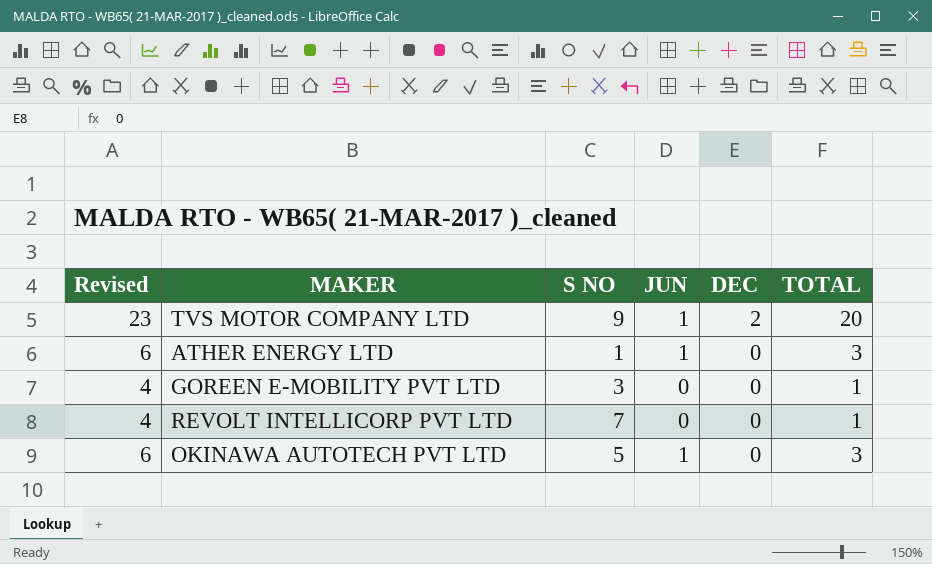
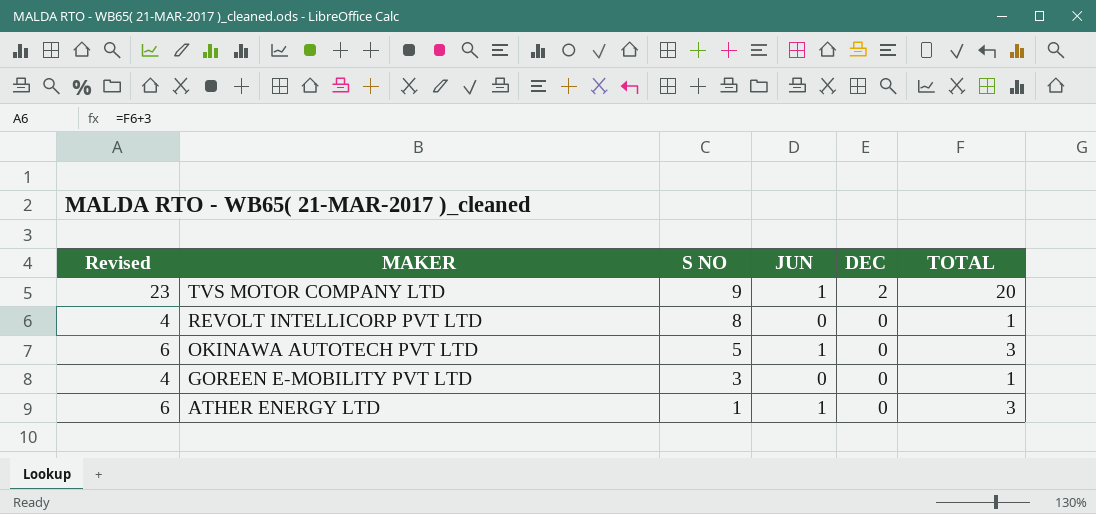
row order: DEC descending -> MAKER descending
REVOLT INTELLICORP PVT LTD | S NO: 7 -> 8

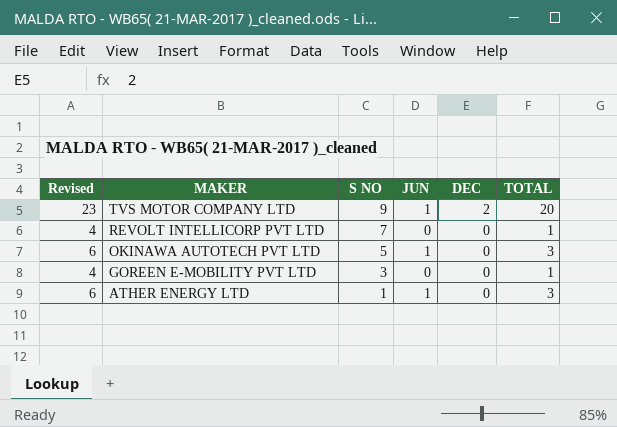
REVOLT INTELLICORP PVT LTD | S NO: 8 -> 7

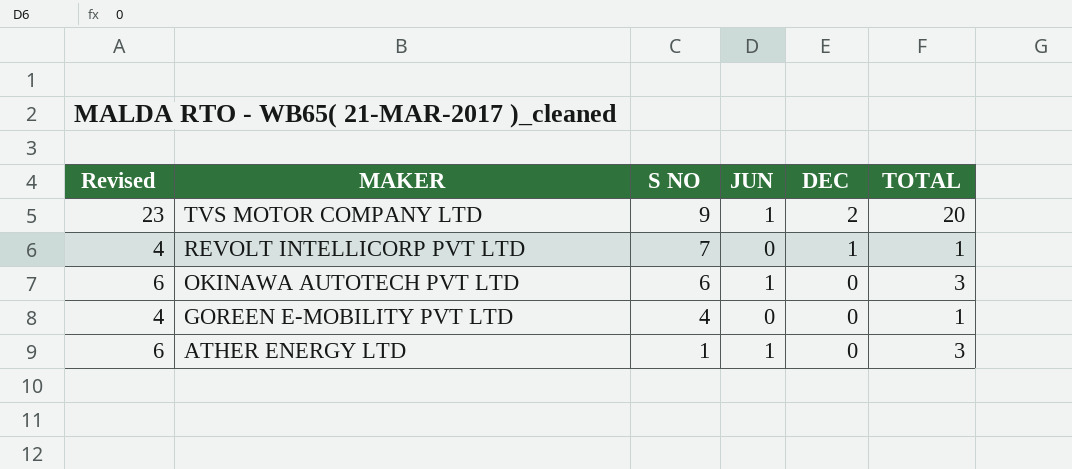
REVOLT INTELLICORP PVT LTD | DEC: 0 -> 1
OKINAWA AUTOTECH PVT LTD | S NO: 5 -> 6
GOREEN E-MOBILITY PVT LTD | S NO: 3 -> 4

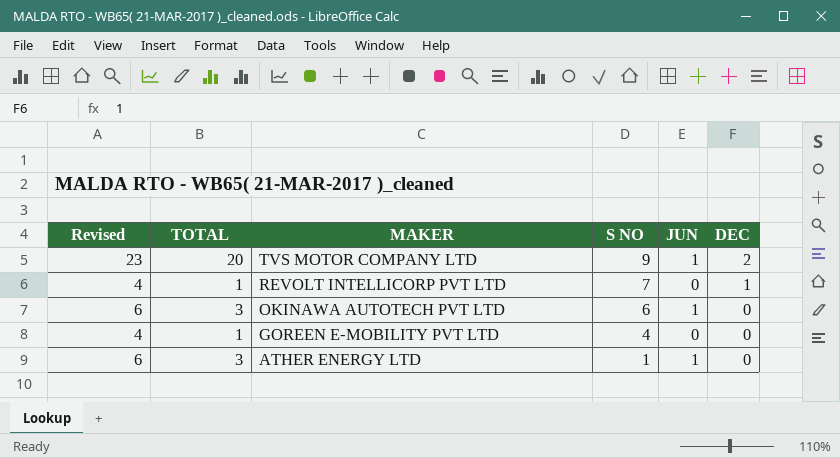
column TOTAL | position: 6 -> 2

